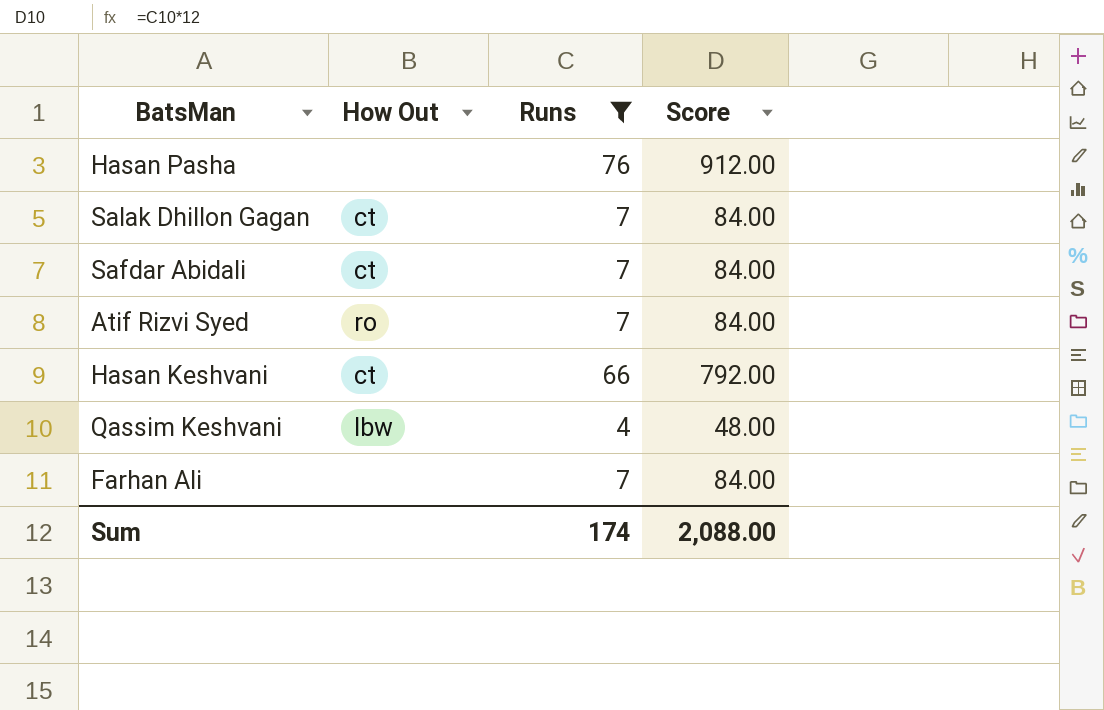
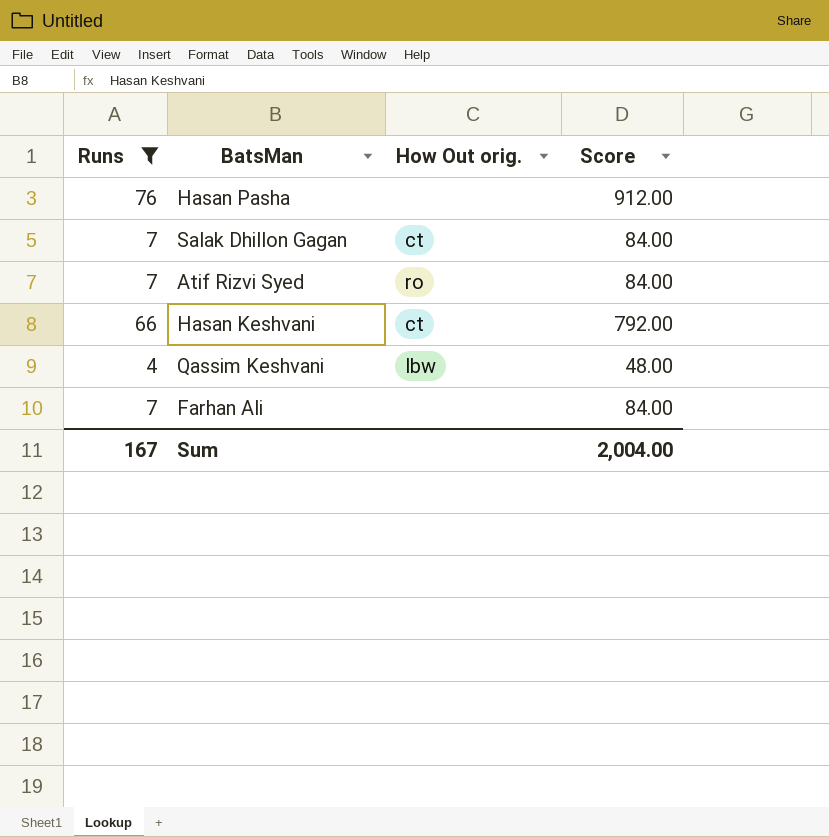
column Runs | position: 3 -> 1
column name: How Out -> How Out orig.
row Safdar Abidali: ct | 7 | 84.00 -> none
Sum | Runs: 174 -> 167
Sum | Score: 2,088.00 -> 2,004.00

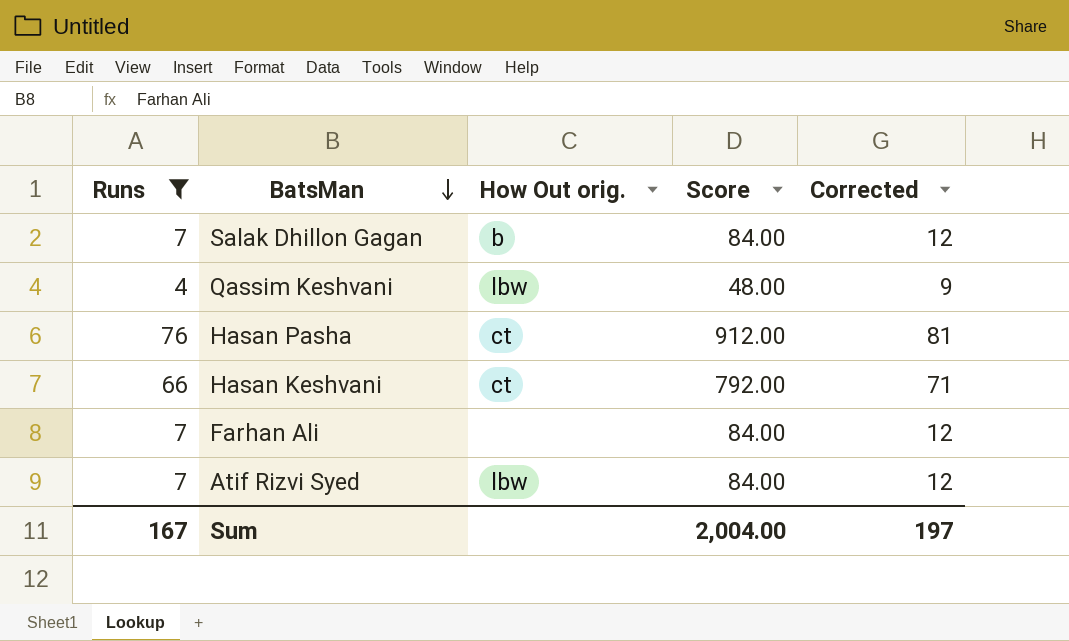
row order: none -> BatsMan descending
column Corrected | formula: none -> [Runs] + 5
Salak Dhillon Gagan | How Out orig.: ct -> b
Hasan Pasha | How Out orig.: none -> ct
Atif Rizvi Syed | How Out orig.: ro -> lbw

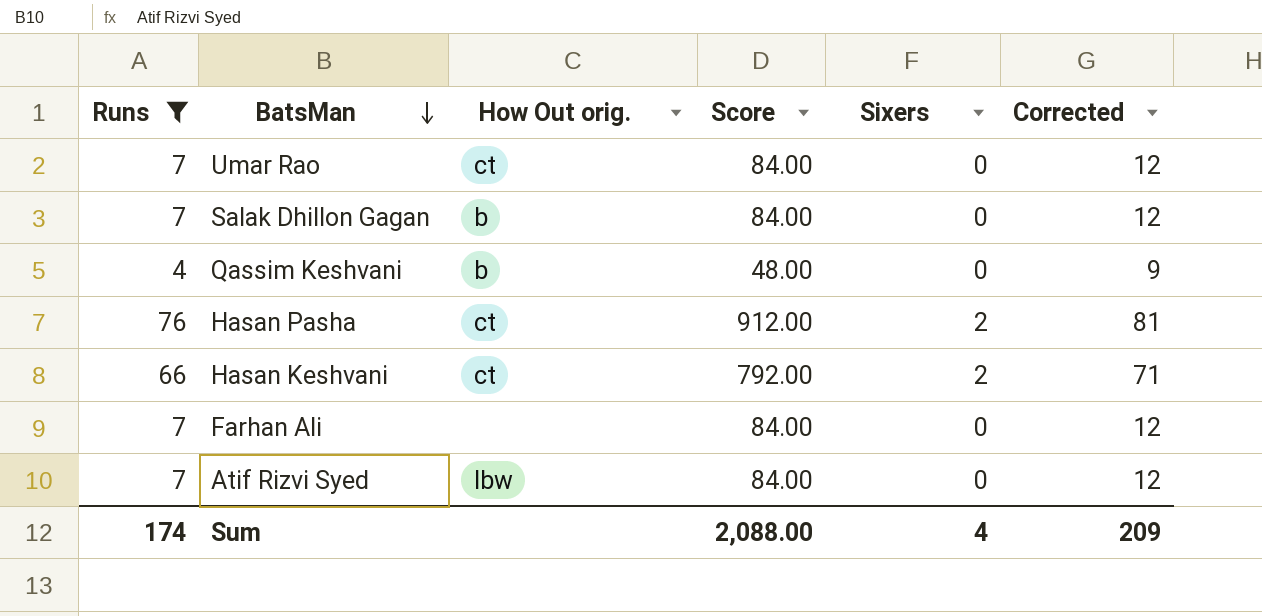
column Sixers | position: none -> 5
row Umar Rao: none -> 7 | ct | 84.00 | 0 | 12
Qassim Keshvani | How Out orig.: lbw -> b
Sum | Runs: 167 -> 174
Sum | Score: 2,004.00 -> 2,088.00
Sum | Corrected: 197 -> 209

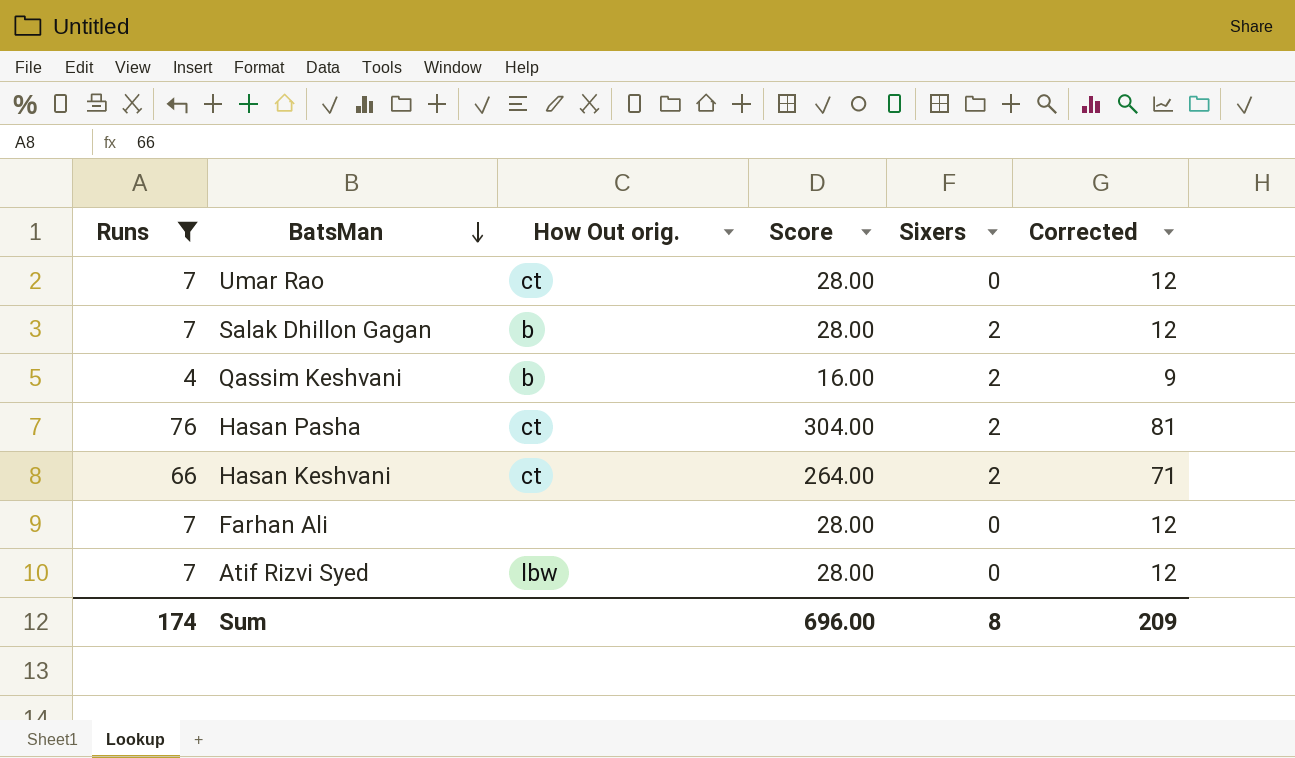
column Score | formula: [Runs] * 12 -> [Runs] * 4
Salak Dhillon Gagan | Sixers: 0 -> 2
Qassim Keshvani | Sixers: 0 -> 2
Sum | Score: 2,088.00 -> 696.00
Sum | Sixers: 4 -> 8

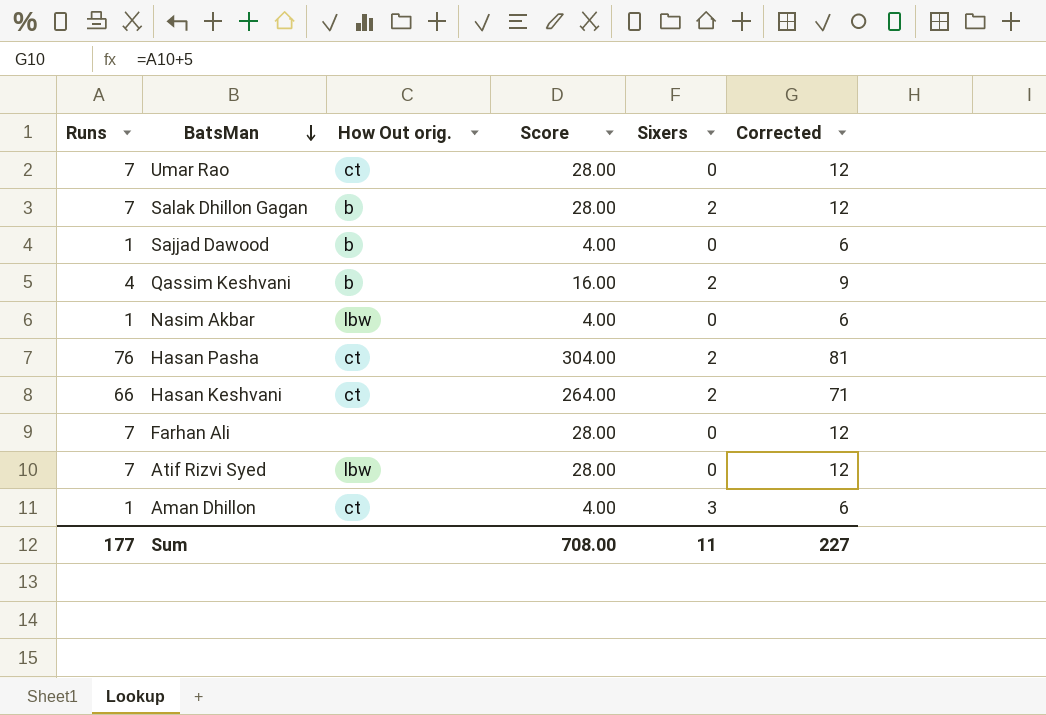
filter: Runs != 1 -> none
Sum | Runs: 174 -> 177
Sum | Score: 696.00 -> 708.00
Sum | Sixers: 8 -> 11
Sum | Corrected: 209 -> 227

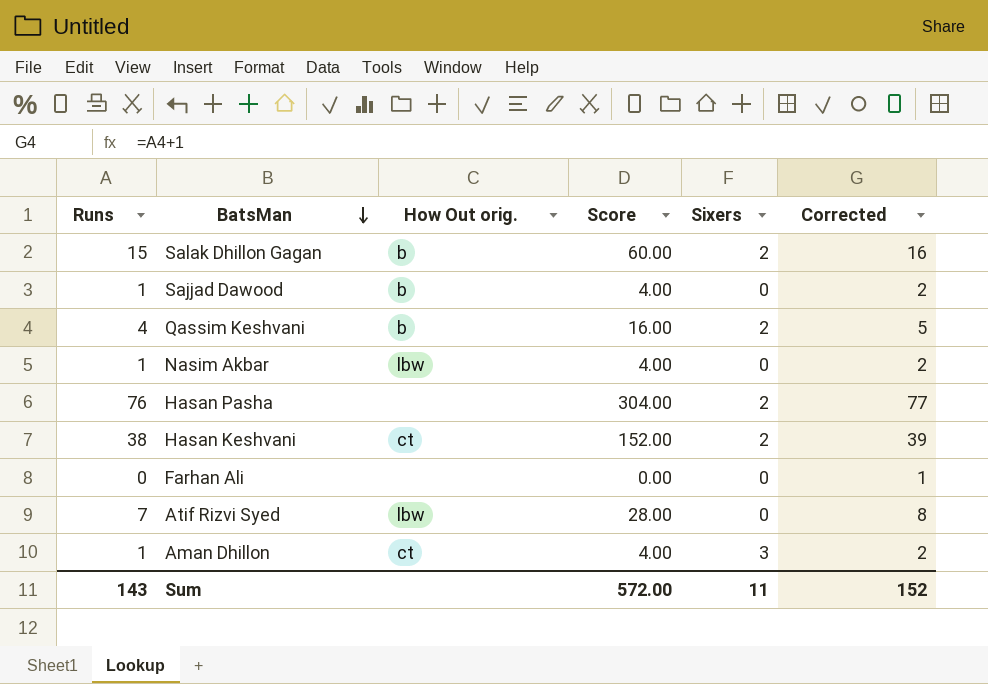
column Corrected | formula: [Runs] + 5 -> [Runs] + 1
row Umar Rao: 7 | ct | 28.00 | 0 | 12 -> none
Salak Dhillon Gagan | Runs: 7 -> 15
Salak Dhillon Gagan | Score: 28.00 -> 60.00
Hasan Pasha | How Out orig.: ct -> none
Hasan Keshvani | Runs: 66 -> 38
Hasan Keshvani | Score: 264.00 -> 152.00
Farhan Ali | Runs: 7 -> 0
Farhan Ali | Score: 28.00 -> 0.00
Sum | Runs: 177 -> 143
Sum | Score: 708.00 -> 572.00
Sum | Corrected: 227 -> 152

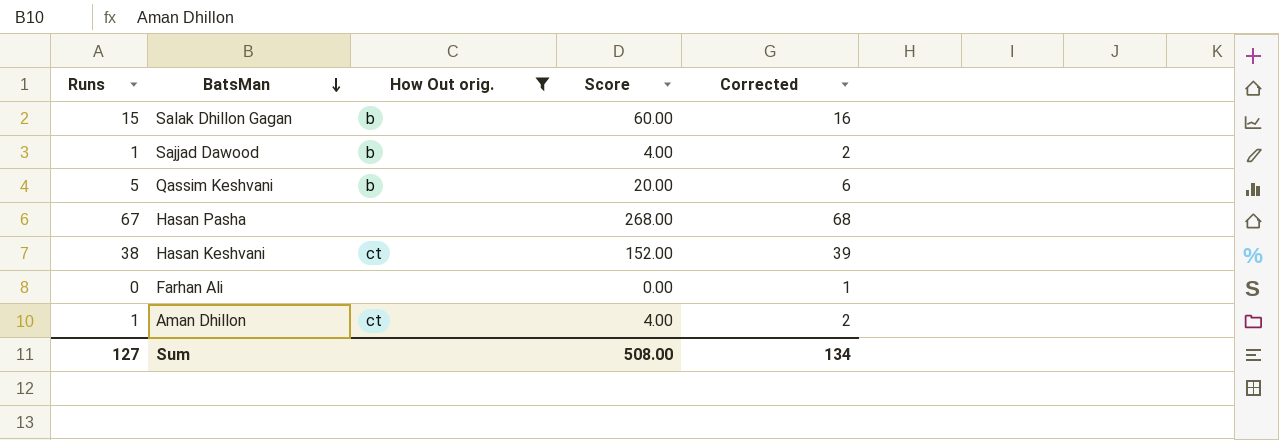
filter: none -> How Out orig. != lbw
column Sixers | position: 5 -> none
Qassim Keshvani | Runs: 4 -> 5
Qassim Keshvani | Score: 16.00 -> 20.00
Qassim Keshvani | Corrected: 5 -> 6
Hasan Pasha | Runs: 76 -> 67
Hasan Pasha | Score: 304.00 -> 268.00
Hasan Pasha | Corrected: 77 -> 68
Sum | Runs: 143 -> 127
Sum | Score: 572.00 -> 508.00
Sum | Corrected: 152 -> 134

